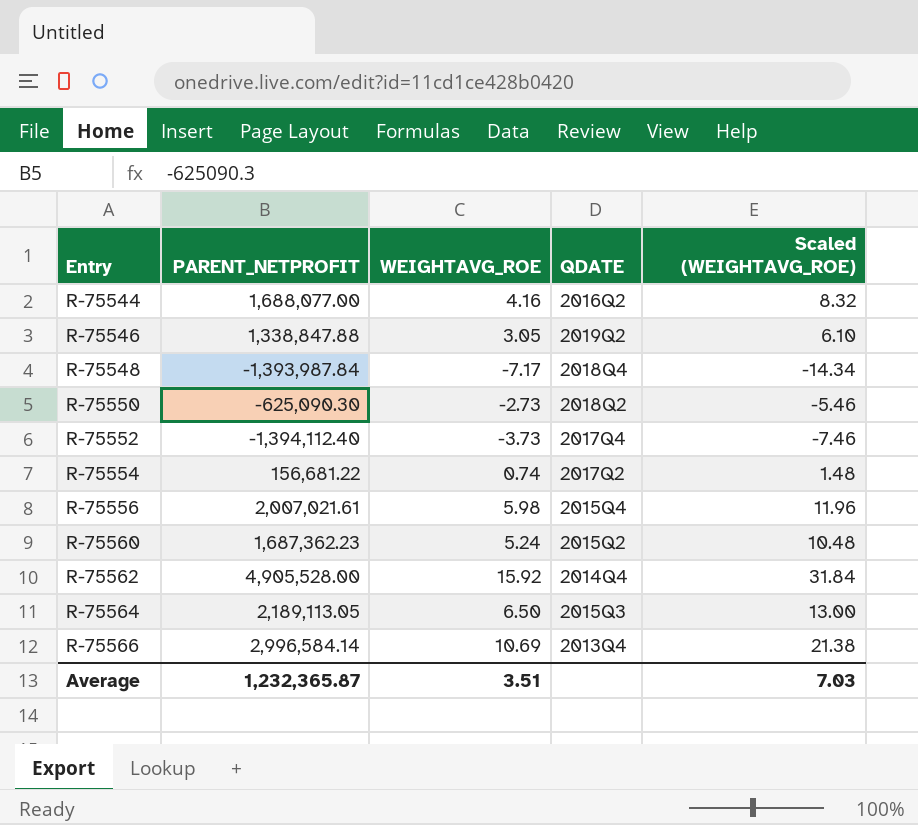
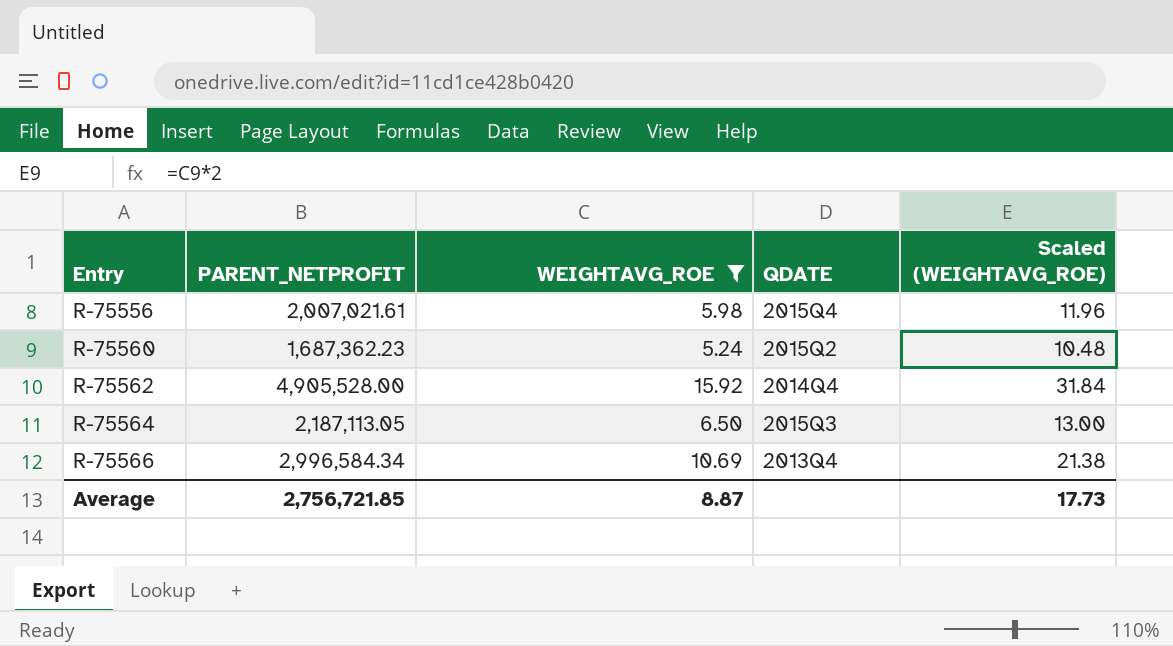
filter: none -> WEIGHTAVG_ROE >= 5.24
R-75564 | PARENT_NETPROFIT: 2,189,113.05 -> 2,187,113.05
R-75566 | PARENT_NETPROFIT: 2,996,584.14 -> 2,996,584.34
Average | PARENT_NETPROFIT: 1,232,365.87 -> 2,756,721.85
Average | WEIGHTAVG_ROE: 3.51 -> 8.87
Average | Scaled (WEIGHTAVG_ROE): 7.03 -> 17.73

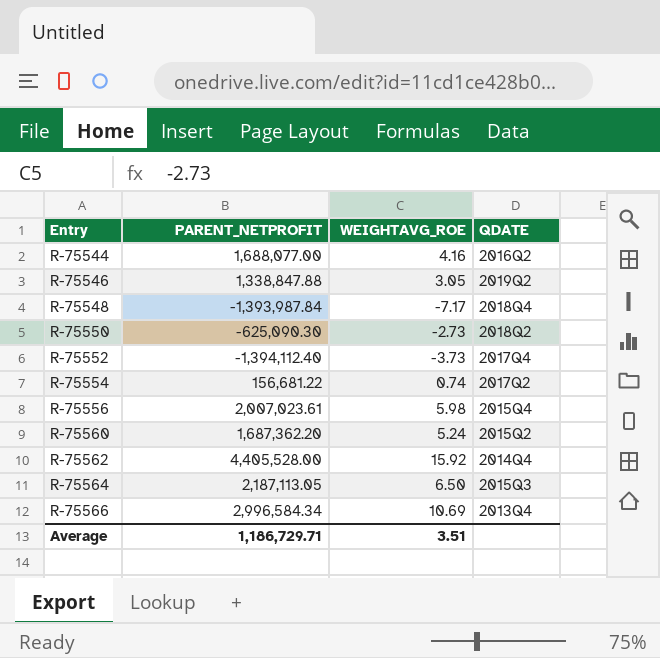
filter: WEIGHTAVG_ROE >= 5.24 -> none
column Scaled (WEIGHTAVG_ROE) | formula: [WEIGHTAVG_ROE] * 2 -> none
R-75556 | PARENT_NETPROFIT: 2,007,021.61 -> 2,007,023.61
R-75560 | PARENT_NETPROFIT: 1,687,362.23 -> 1,687,362.20
R-75562 | PARENT_NETPROFIT: 4,905,528.00 -> 4,405,528.00
Average | PARENT_NETPROFIT: 2,756,721.85 -> 1,186,729.71
Average | WEIGHTAVG_ROE: 8.87 -> 3.51

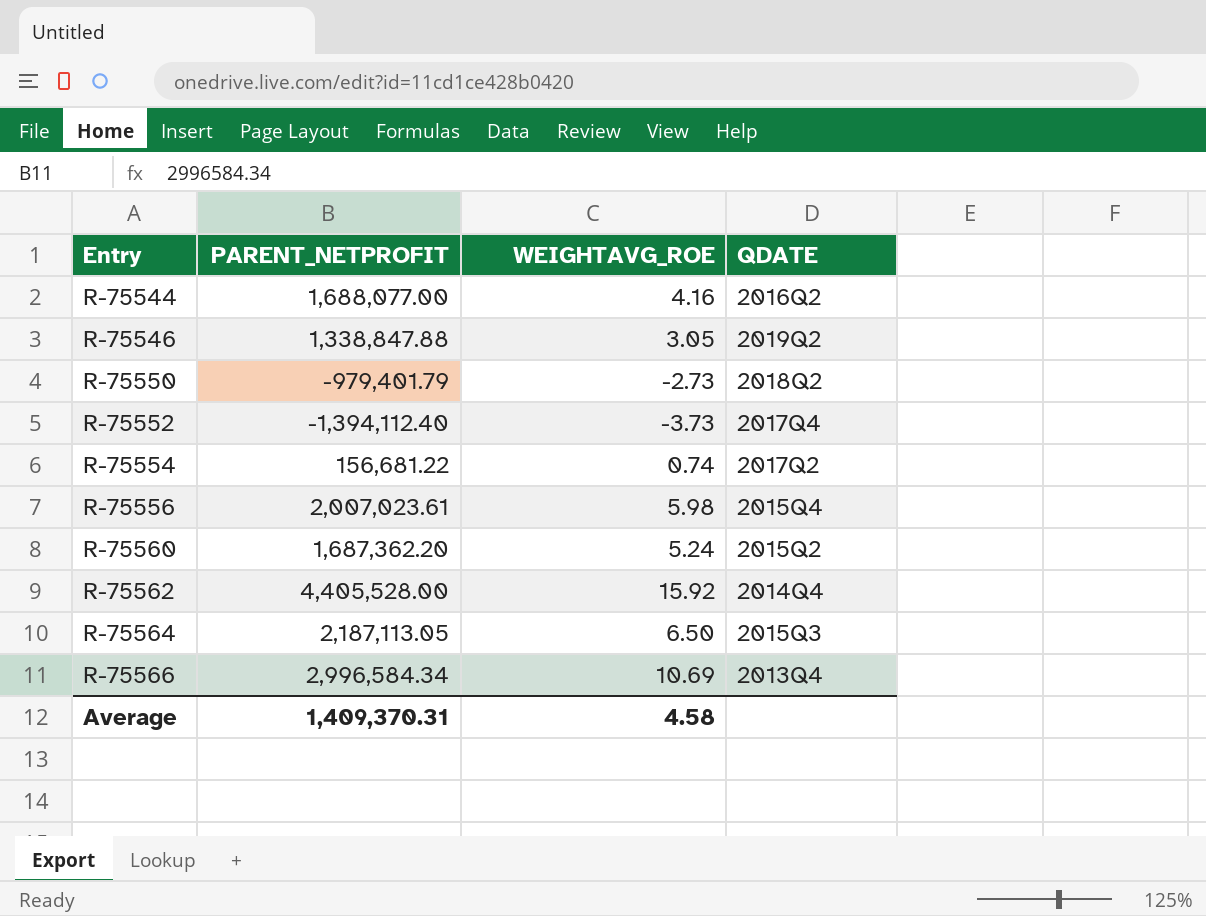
row R-75548: -1,393,987.84 | -7.17 | 2018Q4 -> none
R-75550 | PARENT_NETPROFIT: -625,090.30 -> -979,401.79
Average | PARENT_NETPROFIT: 1,186,729.71 -> 1,409,370.31
Average | WEIGHTAVG_ROE: 3.51 -> 4.58

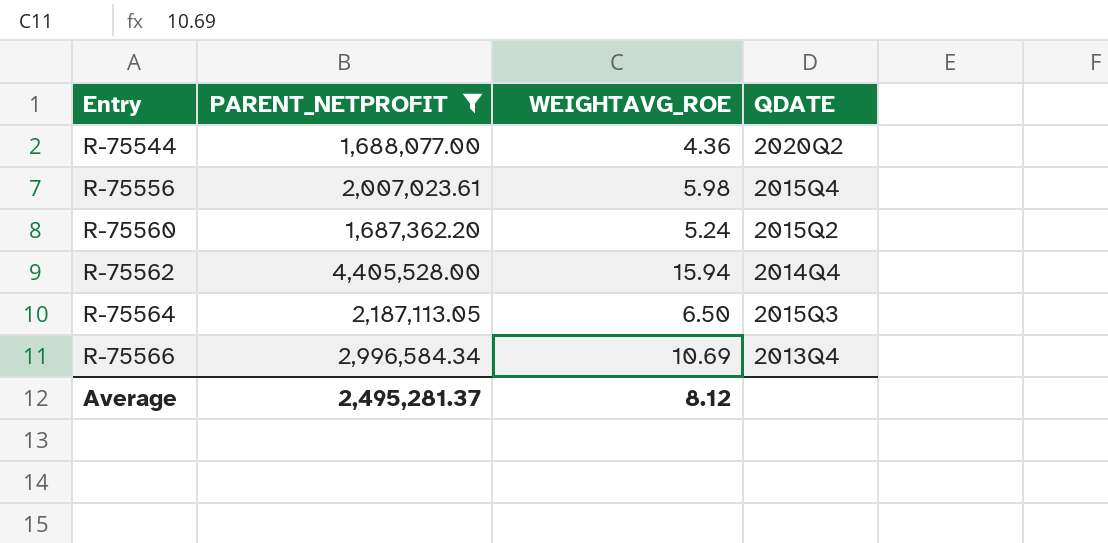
filter: none -> PARENT_NETPROFIT >= 1,687,362.20
R-75544 | WEIGHTAVG_ROE: 4.16 -> 4.36
R-75544 | QDATE: 2016Q2 -> 2020Q2
R-75562 | WEIGHTAVG_ROE: 15.92 -> 15.94
Average | PARENT_NETPROFIT: 1,409,370.31 -> 2,495,281.37
Average | WEIGHTAVG_ROE: 4.58 -> 8.12

